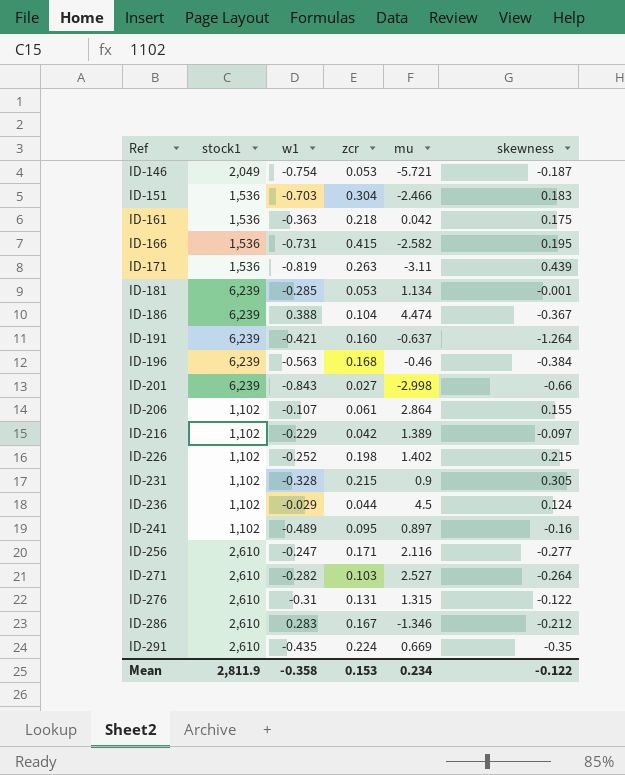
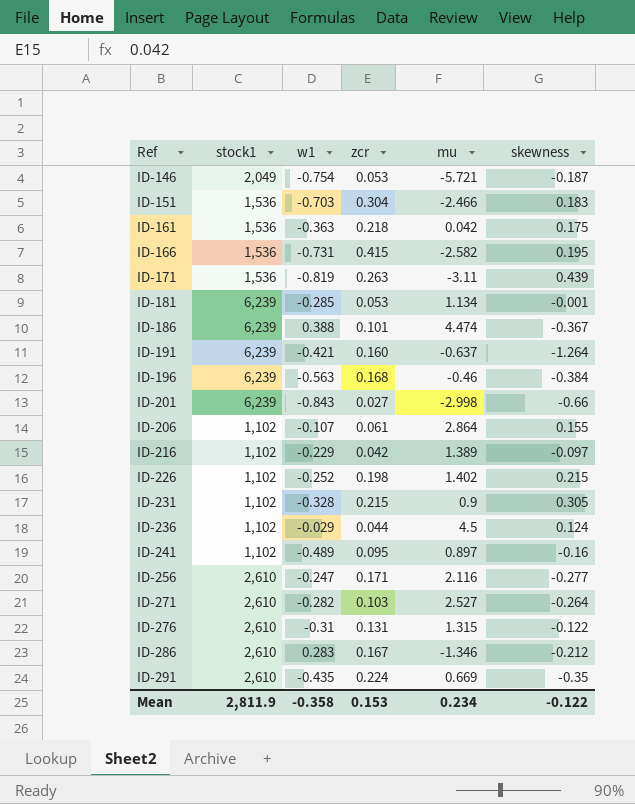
ID-186 | zcr: 0.104 -> 0.101

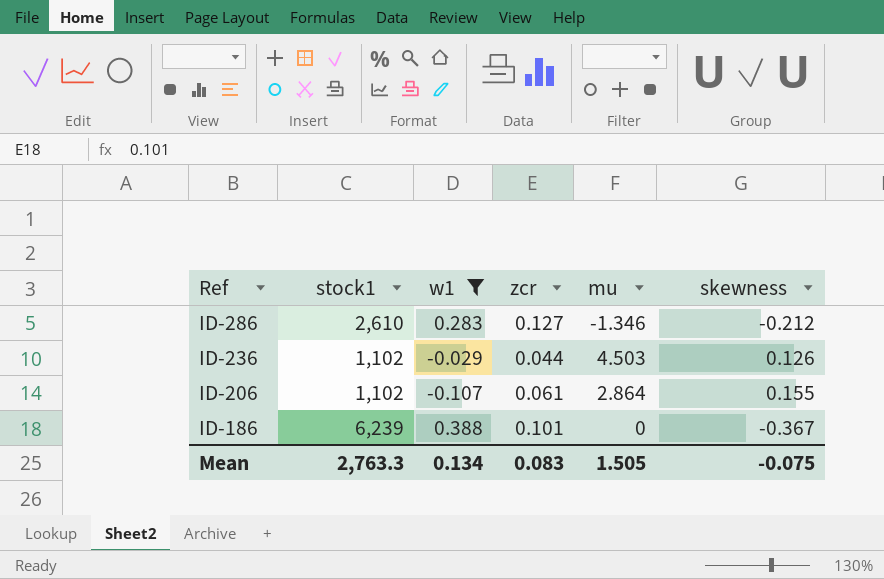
filter: none -> w1 >= -0.107
row order: Ref ascending -> Ref descending
ID-286 | zcr: 0.167 -> 0.127
ID-236 | mu: 4.5 -> 4.503
ID-236 | skewness: 0.124 -> 0.126
ID-186 | mu: 4.474 -> 0
Mean | stock1: 2,811.9 -> 2,763.3
Mean | w1: -0.358 -> 0.134
Mean | zcr: 0.153 -> 0.083
Mean | mu: 0.234 -> 1.505
Mean | skewness: -0.122 -> -0.075

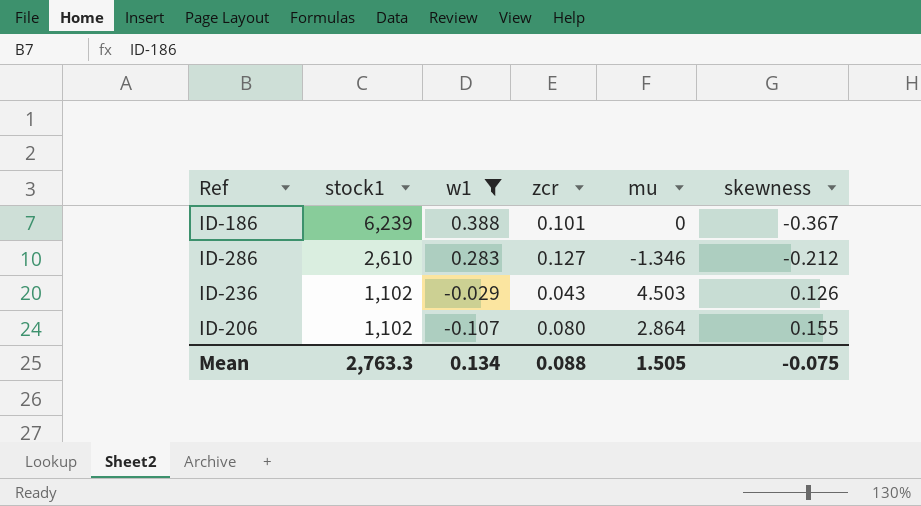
row order: Ref descending -> stock1 descending
ID-236 | zcr: 0.044 -> 0.043
ID-206 | zcr: 0.061 -> 0.080
Mean | zcr: 0.083 -> 0.088

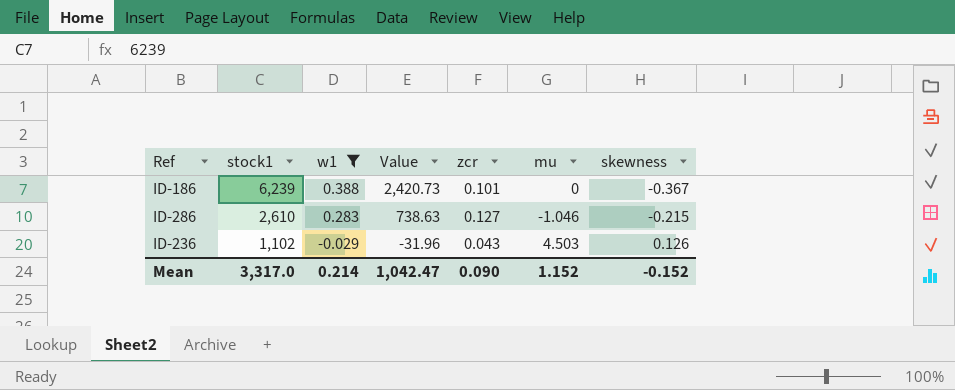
column Value | formula: none -> [stock1] * [w1]
row ID-206: 1,102 | -0.107 | 0.080 | 2.864 | 0.155 -> none
ID-286 | mu: -1.346 -> -1.046
ID-286 | skewness: -0.212 -> -0.215
Mean | stock1: 2,763.3 -> 3,317.0
Mean | w1: 0.134 -> 0.214
Mean | zcr: 0.088 -> 0.090
Mean | mu: 1.505 -> 1.152
Mean | skewness: -0.075 -> -0.152

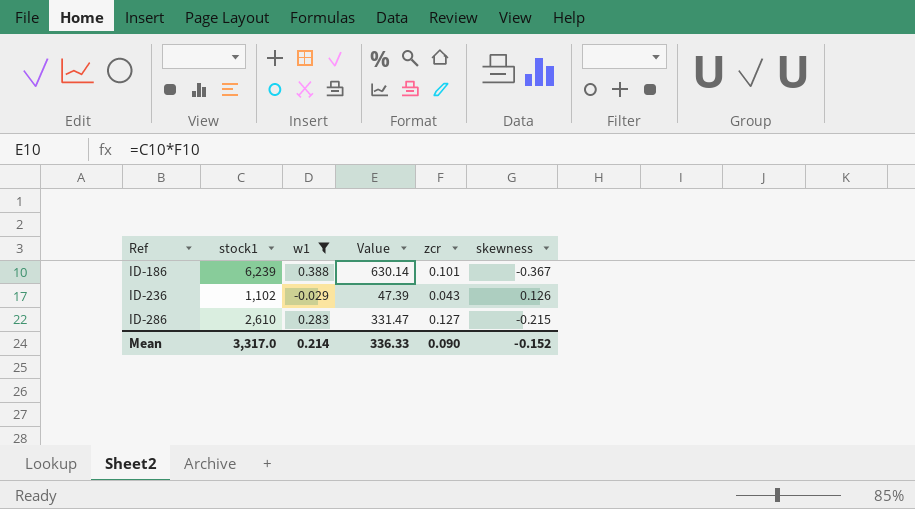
row order: stock1 descending -> Ref ascending
column mu | position: 6 -> none
column Value | formula: [stock1] * [w1] -> [stock1] * [zcr]
Mean | Value: 1,042.47 -> 336.33

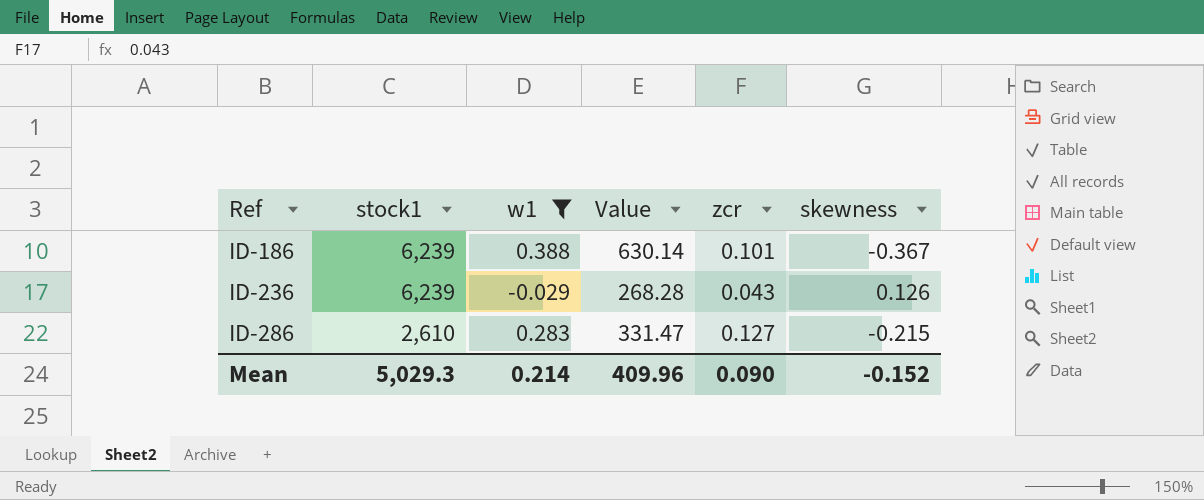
ID-236 | stock1: 1,102 -> 6,239
ID-236 | Value: 47.39 -> 268.28
Mean | stock1: 3,317.0 -> 5,029.3
Mean | Value: 336.33 -> 409.96

